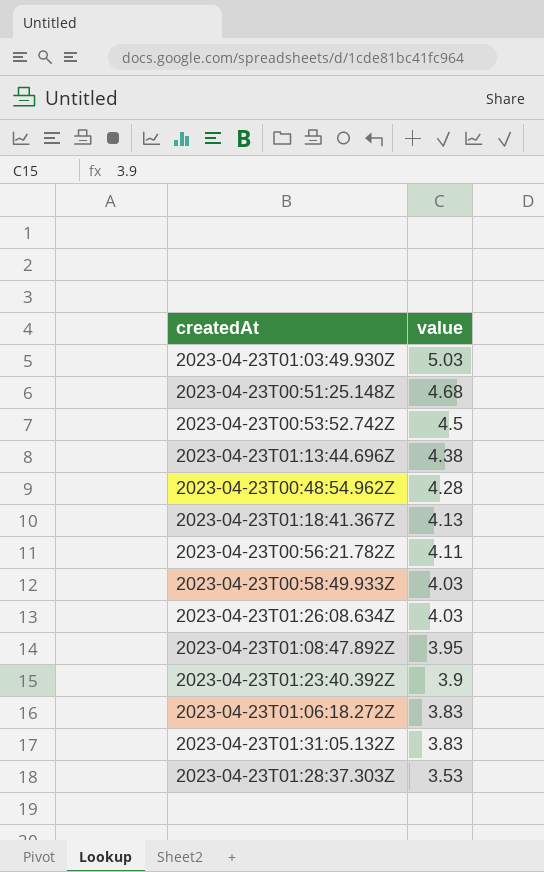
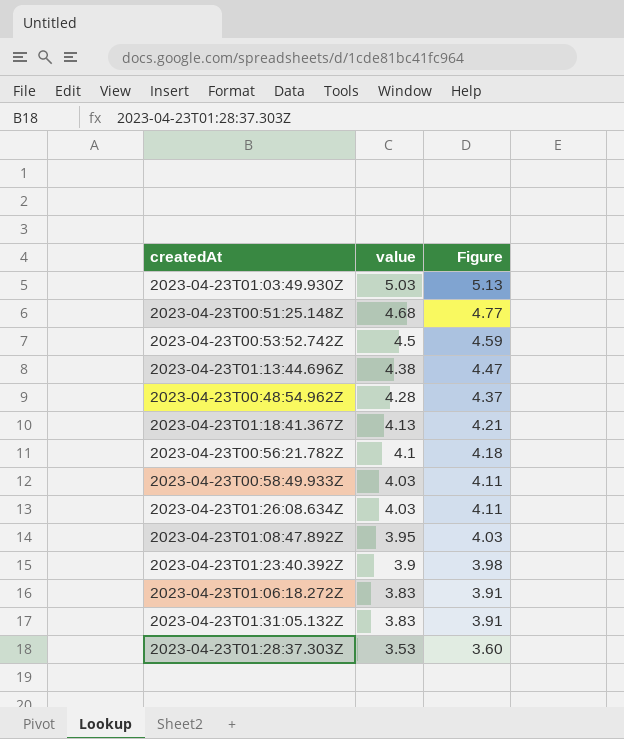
column Figure | formula: none -> [value] * 1.02
2023-04-23T00:56:21.782Z | value: 4.11 -> 4.1

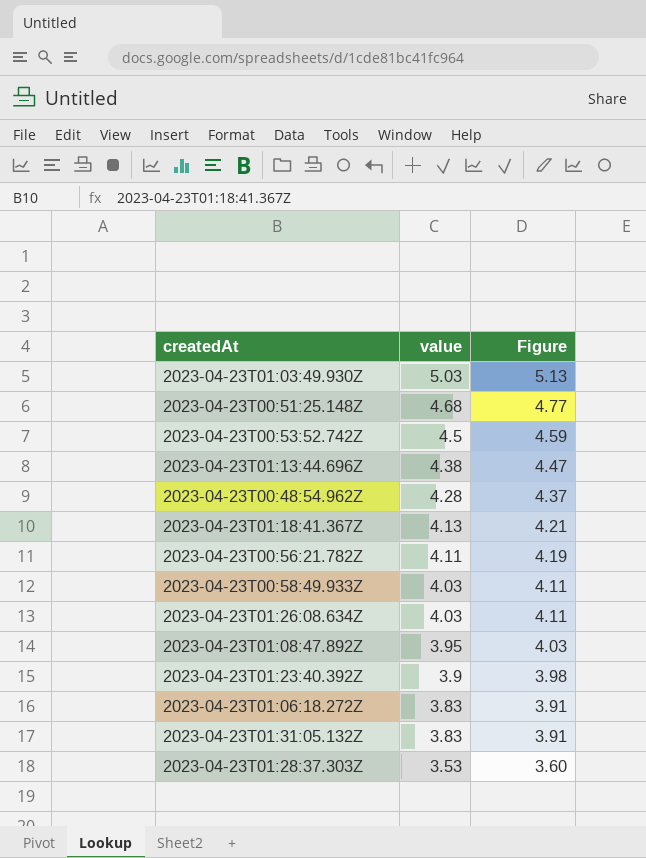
2023-04-23T00:56:21.782Z | value: 4.1 -> 4.11
2023-04-23T00:56:21.782Z | Figure: 4.18 -> 4.19

